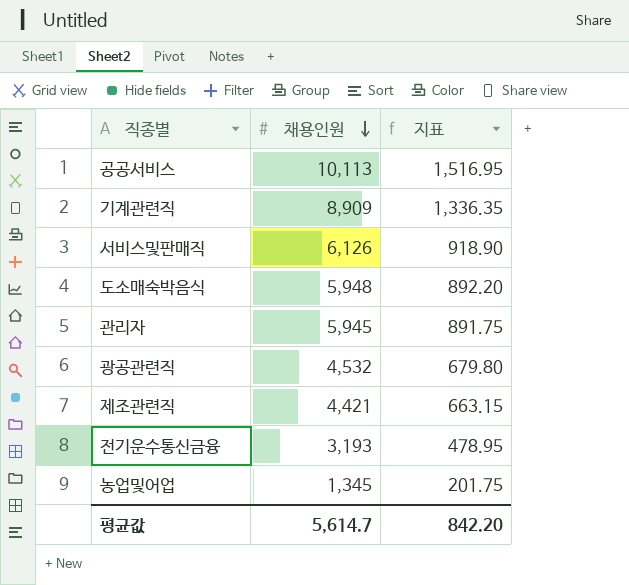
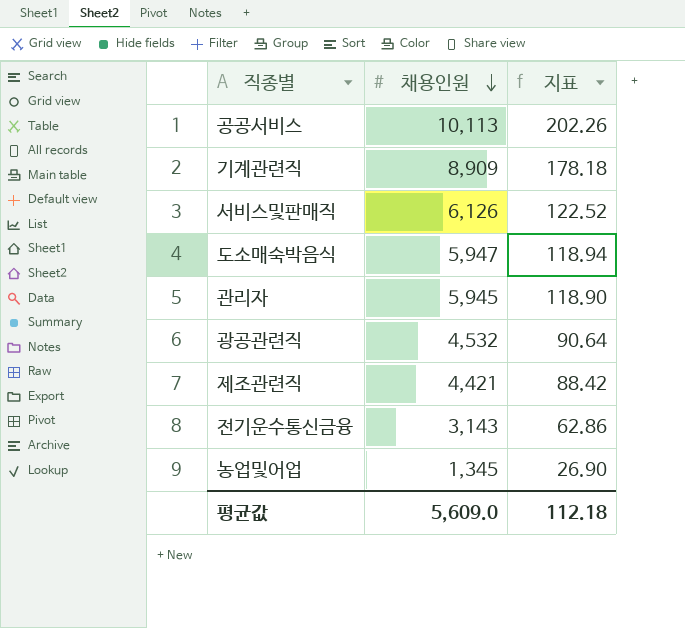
column 지표 | formula: [채용인원] * 0.15 -> [채용인원] * 0.02
도소매숙박음식 | 채용인원: 5,948 -> 5,947
전기운수통신금융 | 채용인원: 3,193 -> 3,143
평균값 | 채용인원: 5,614.7 -> 5,609.0
평균값 | 지표: 842.20 -> 112.18

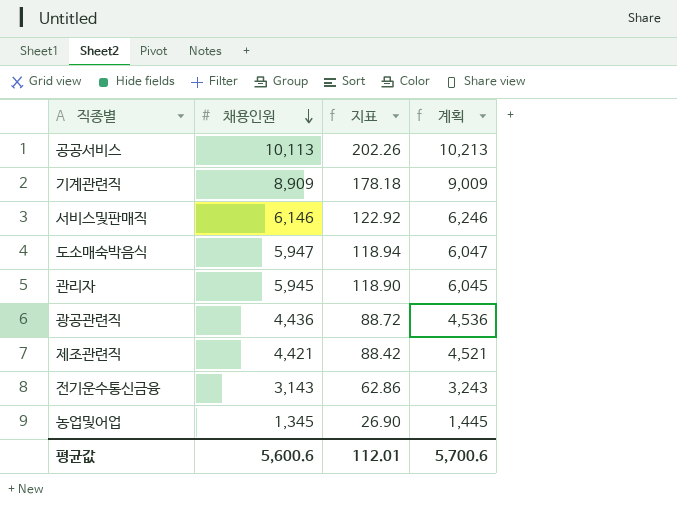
column 계획 | formula: none -> [채용인원] + 100
서비스및판매직 | 채용인원: 6,126 -> 6,146
서비스및판매직 | 지표: 122.52 -> 122.92
광공관련직 | 채용인원: 4,532 -> 4,436
광공관련직 | 지표: 90.64 -> 88.72
평균값 | 채용인원: 5,609.0 -> 5,600.6
평균값 | 지표: 112.18 -> 112.01

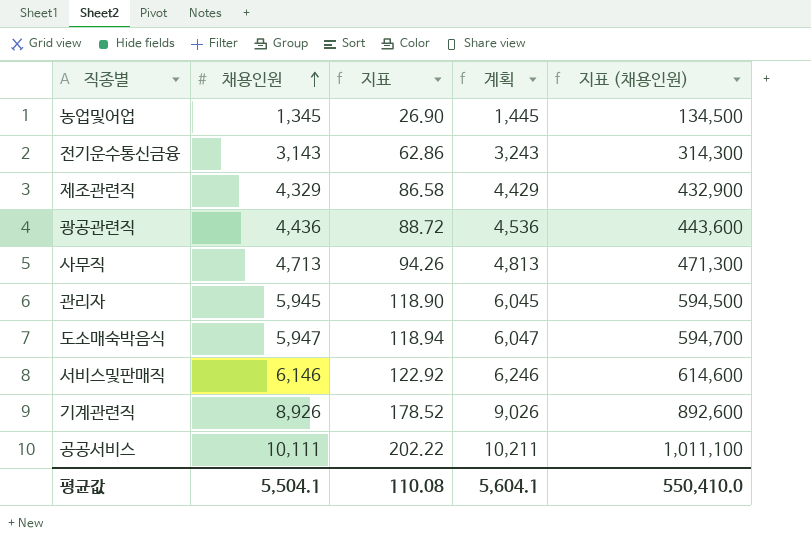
row order: 채용인원 descending -> 채용인원 ascending
column 지표 (채용인원) | formula: none -> [채용인원] * 100
제조관련직 | 채용인원: 4,421 -> 4,329
제조관련직 | 지표: 88.42 -> 86.58
제조관련직 | 계획: 4,521 -> 4,429
row 사무직: none -> 4,713 | 94.26 | 4,813 | 471,300
기계관련직 | 채용인원: 8,909 -> 8,926
기계관련직 | 지표: 178.18 -> 178.52
기계관련직 | 계획: 9,009 -> 9,026
공공서비스 | 채용인원: 10,113 -> 10,111
공공서비스 | 지표: 202.26 -> 202.22
공공서비스 | 계획: 10,213 -> 10,211
평균값 | 채용인원: 5,600.6 -> 5,504.1
평균값 | 지표: 112.01 -> 110.08
평균값 | 계획: 5,700.6 -> 5,604.1

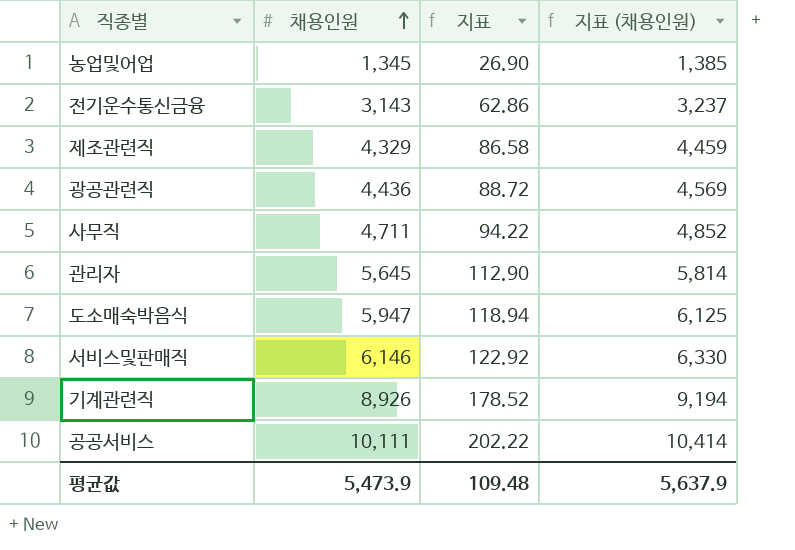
column 계획 | formula: [채용인원] + 100 -> none
column 지표 (채용인원) | formula: [채용인원] * 100 -> [채용인원] * 1.03
사무직 | 채용인원: 4,713 -> 4,711
사무직 | 지표: 94.26 -> 94.22
관리자 | 채용인원: 5,945 -> 5,645
관리자 | 지표: 118.90 -> 112.90
평균값 | 채용인원: 5,504.1 -> 5,473.9
평균값 | 지표: 110.08 -> 109.48
평균값 | 지표 (채용인원): 550,410.0 -> 5,637.9

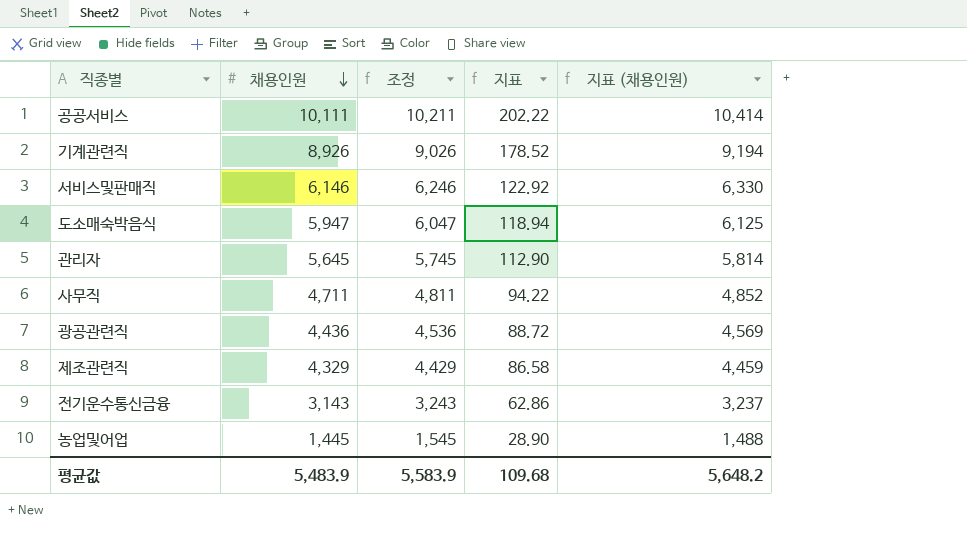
row order: 채용인원 ascending -> 채용인원 descending
column 조정 | formula: none -> [채용인원] + 100
농업및어업 | 채용인원: 1,345 -> 1,445
농업및어업 | 지표: 26.90 -> 28.90
농업및어업 | 지표 (채용인원): 1,385 -> 1,488
평균값 | 채용인원: 5,473.9 -> 5,483.9
평균값 | 지표: 109.48 -> 109.68
평균값 | 지표 (채용인원): 5,637.9 -> 5,648.2

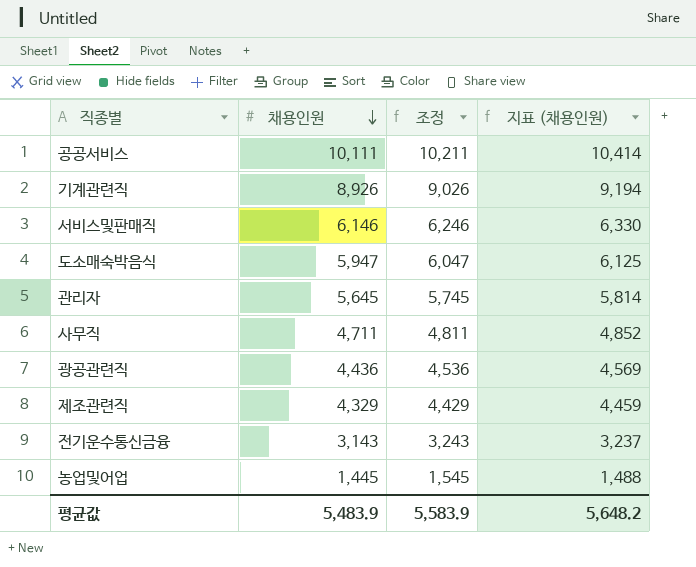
column 지표 | formula: [채용인원] * 0.02 -> none

